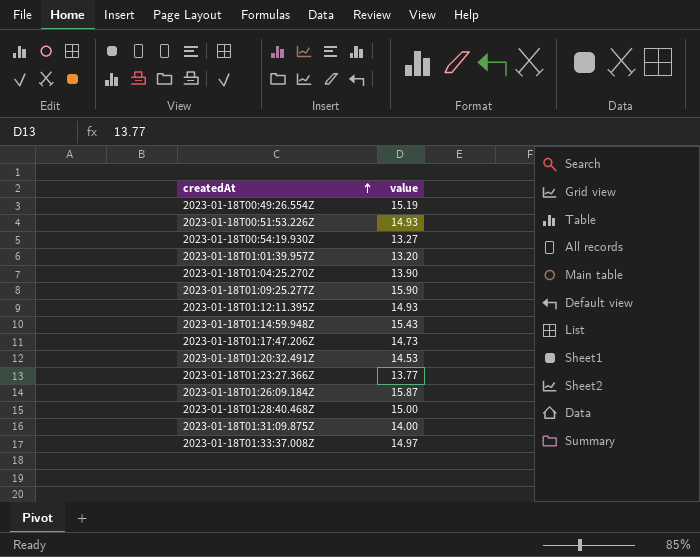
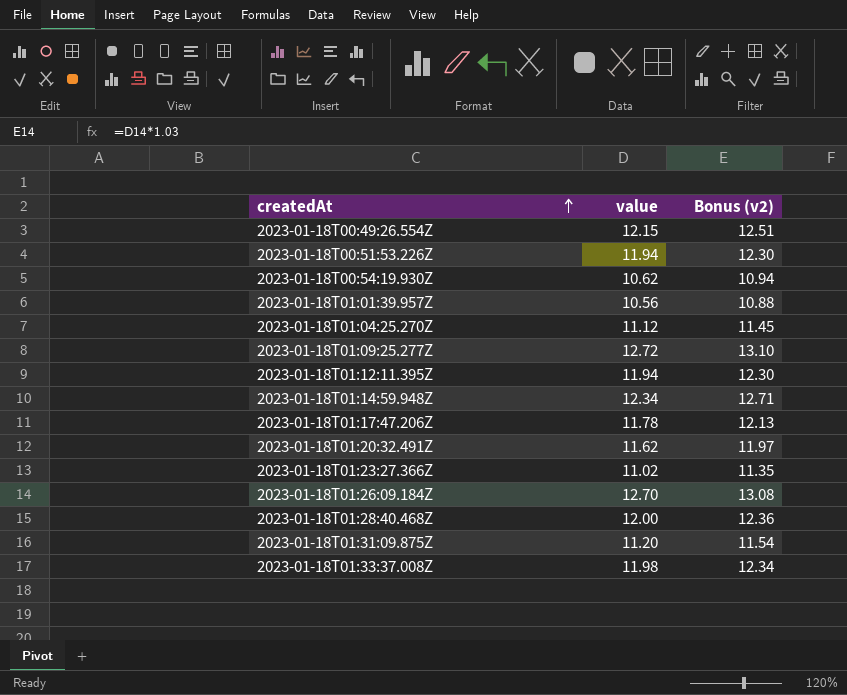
column Bonus (v2) | formula: none -> [value] * 1.03
2023-01-18T00:49:26.554Z | value: 15.19 -> 12.15
2023-01-18T00:51:53.226Z | value: 14.93 -> 11.94
2023-01-18T00:54:19.930Z | value: 13.27 -> 10.62
2023-01-18T01:01:39.957Z | value: 13.20 -> 10.56
2023-01-18T01:04:25.270Z | value: 13.90 -> 11.12
2023-01-18T01:09:25.277Z | value: 15.90 -> 12.72
2023-01-18T01:12:11.395Z | value: 14.93 -> 11.94
2023-01-18T01:14:59.948Z | value: 15.43 -> 12.34
2023-01-18T01:17:47.206Z | value: 14.73 -> 11.78
2023-01-18T01:20:32.491Z | value: 14.53 -> 11.62
2023-01-18T01:23:27.366Z | value: 13.77 -> 11.02
2023-01-18T01:26:09.184Z | value: 15.87 -> 12.70
2023-01-18T01:28:40.468Z | value: 15.00 -> 12.00
2023-01-18T01:31:09.875Z | value: 14.00 -> 11.20
2023-01-18T01:33:37.008Z | value: 14.97 -> 11.98

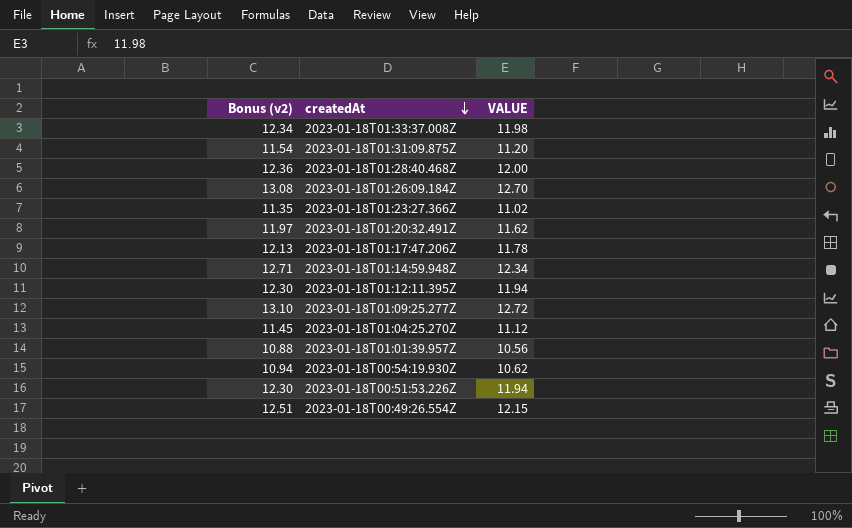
row order: createdAt ascending -> createdAt descending
column Bonus (v2) | position: 3 -> 1
column name: value -> VALUE

